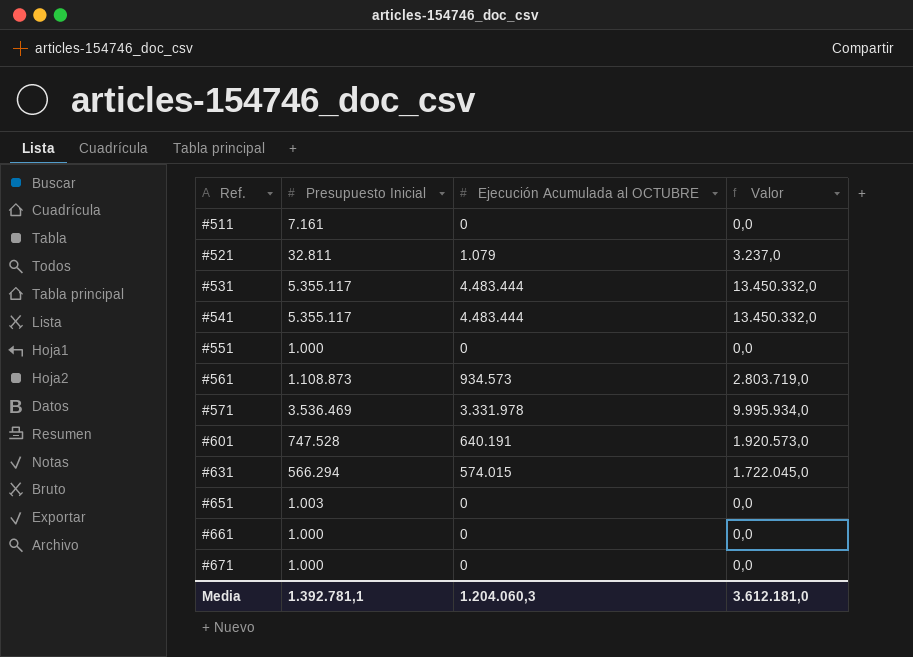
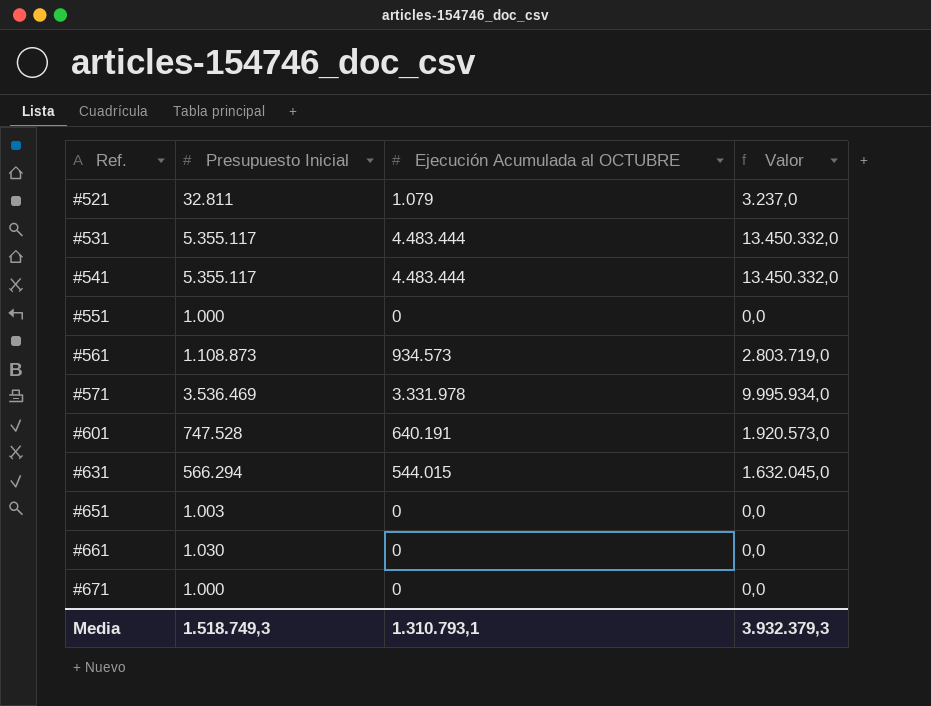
row #511: 7.161 | 0 | 0,0 -> none
#631 | Ejecución Acumulada al OCTUBRE: 574.015 -> 544.015
#631 | Valor: 1.722.045,0 -> 1.632.045,0
#661 | Presupuesto Inicial: 1.000 -> 1.030
Media | Presupuesto Inicial: 1.392.781,1 -> 1.518.749,3
Media | Ejecución Acumulada al OCTUBRE: 1.204.060,3 -> 1.310.793,1
Media | Valor: 3.612.181,0 -> 3.932.379,3

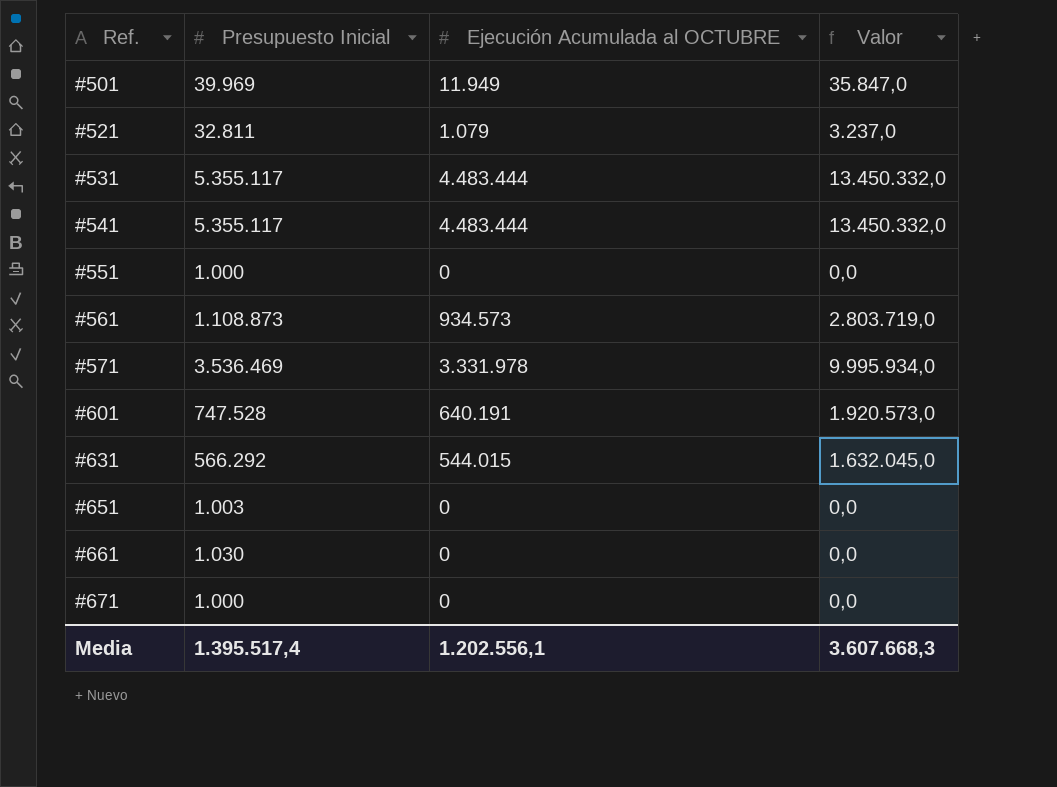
row #501: none -> 39.969 | 11.949 | 35.847,0
#631 | Presupuesto Inicial: 566.294 -> 566.292
Media | Presupuesto Inicial: 1.518.749,3 -> 1.395.517,4
Media | Ejecución Acumulada al OCTUBRE: 1.310.793,1 -> 1.202.556,1
Media | Valor: 3.932.379,3 -> 3.607.668,3

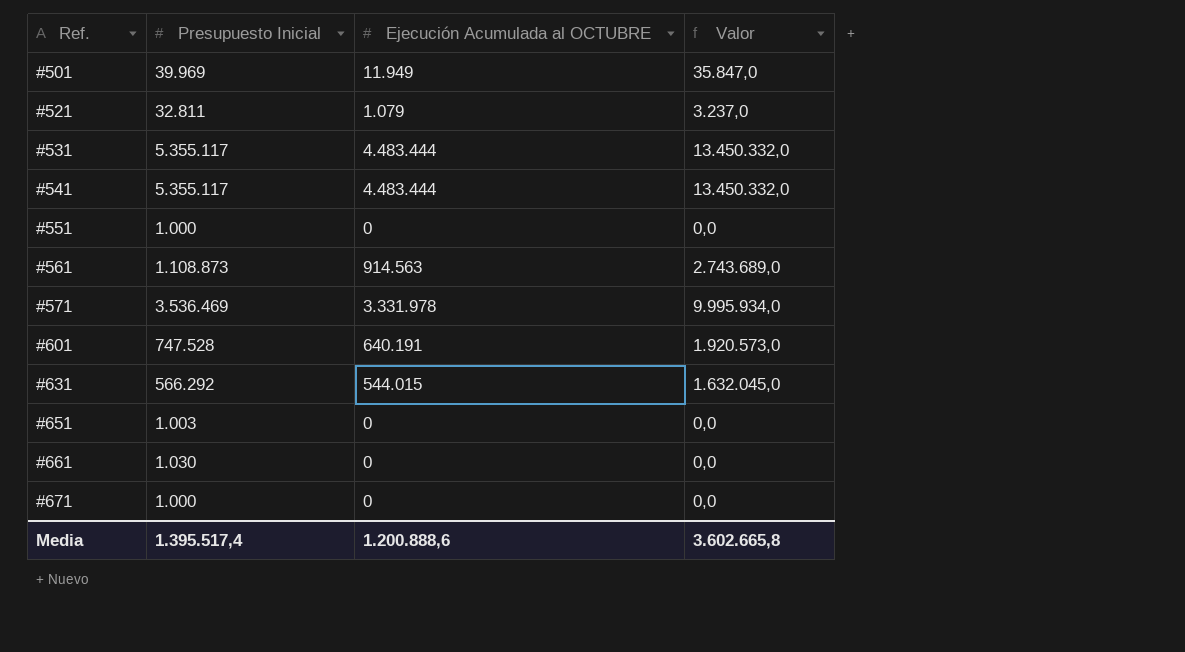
#561 | Ejecución Acumulada al OCTUBRE: 934.573 -> 914.563
#561 | Valor: 2.803.719,0 -> 2.743.689,0
Media | Ejecución Acumulada al OCTUBRE: 1.202.556,1 -> 1.200.888,6
Media | Valor: 3.607.668,3 -> 3.602.665,8

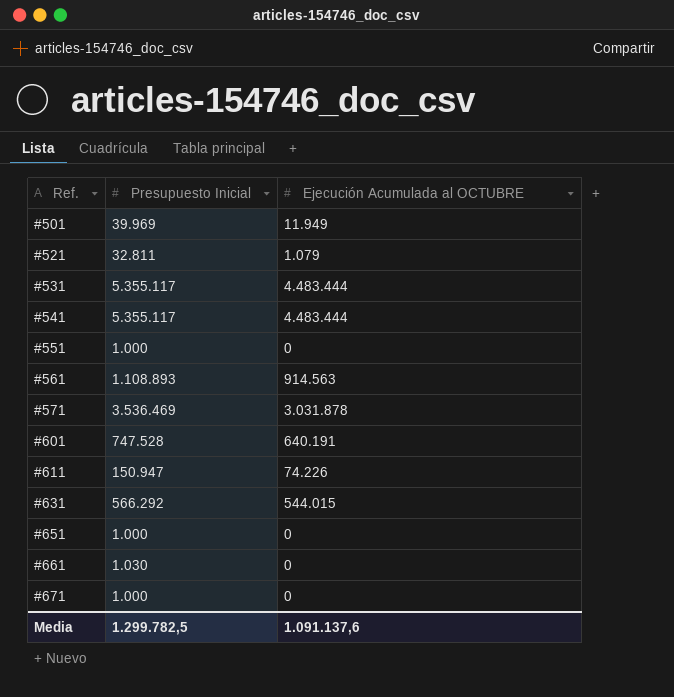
column Valor | formula: [Ejecución Acumulada al OCTUBRE] * 3 -> none
#561 | Presupuesto Inicial: 1.108.873 -> 1.108.893
#571 | Ejecución Acumulada al OCTUBRE: 3.331.978 -> 3.031.878
row #611: none -> 150.947 | 74.226
#651 | Presupuesto Inicial: 1.003 -> 1.000
Media | Presupuesto Inicial: 1.395.517,4 -> 1.299.782,5
Media | Ejecución Acumulada al OCTUBRE: 1.200.888,6 -> 1.091.137,6

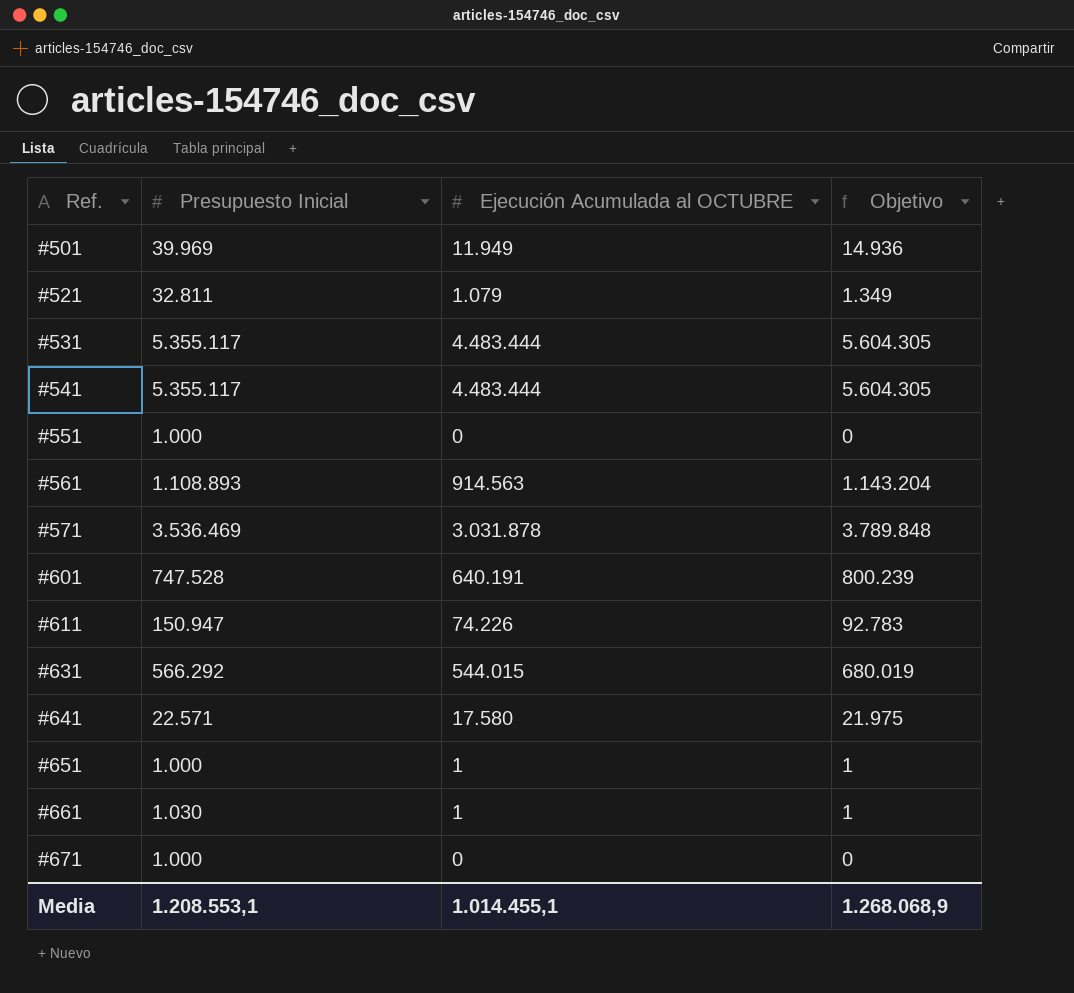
column Objetivo | formula: none -> [Ejecución Acumulada al OCTUBRE] * 1,25
row #641: none -> 22.571 | 17.580 | 21.975
#651 | Ejecución Acumulada al OCTUBRE: 0 -> 1
#661 | Ejecución Acumulada al OCTUBRE: 0 -> 1
Media | Presupuesto Inicial: 1.299.782,5 -> 1.208.553,1
Media | Ejecución Acumulada al OCTUBRE: 1.091.137,6 -> 1.014.455,1

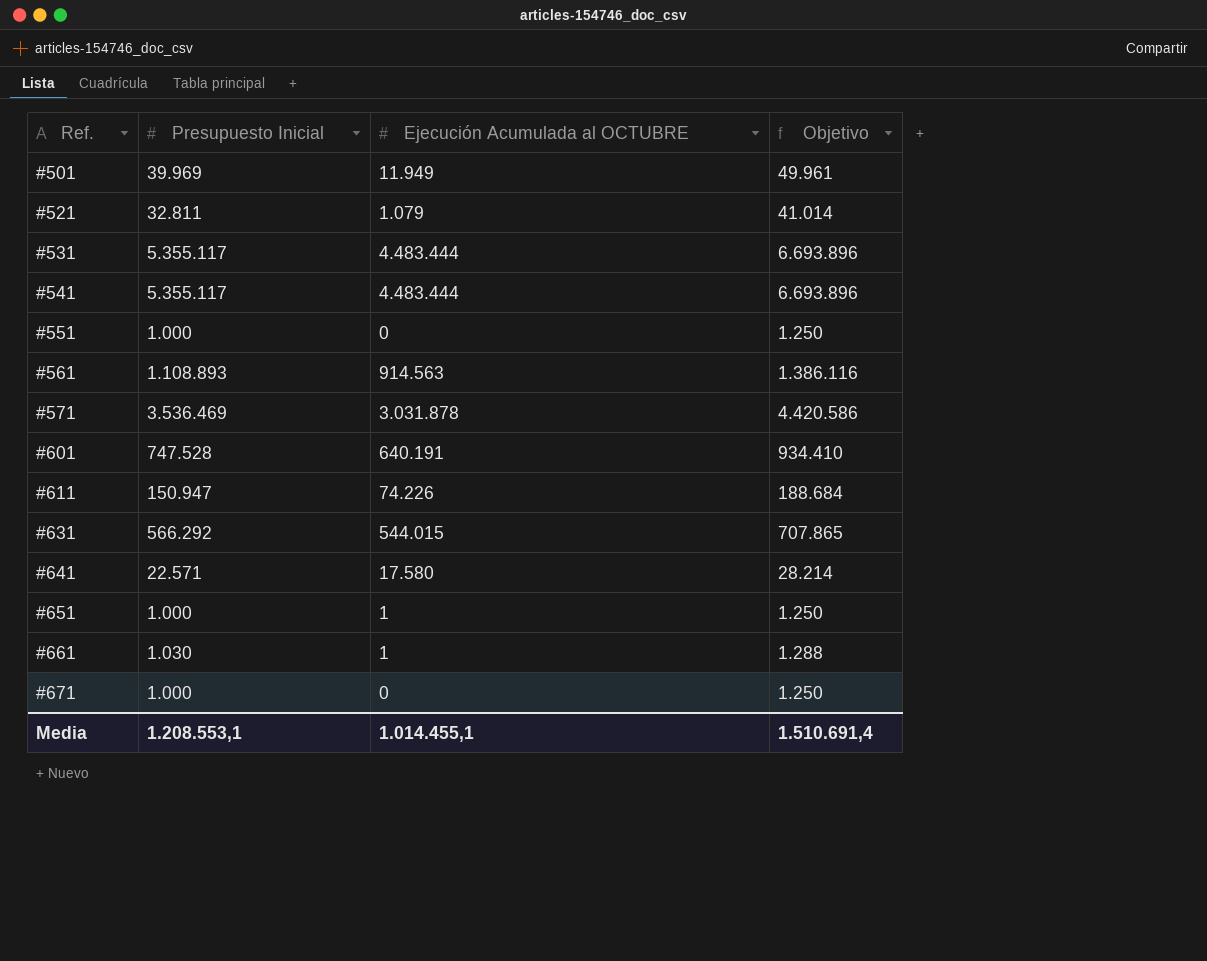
column Objetivo | formula: [Ejecución Acumulada al OCTUBRE] * 1,25 -> [Presupuesto Inicial] * 1,25
Media | Objetivo: 1.268.068,9 -> 1.510.691,4

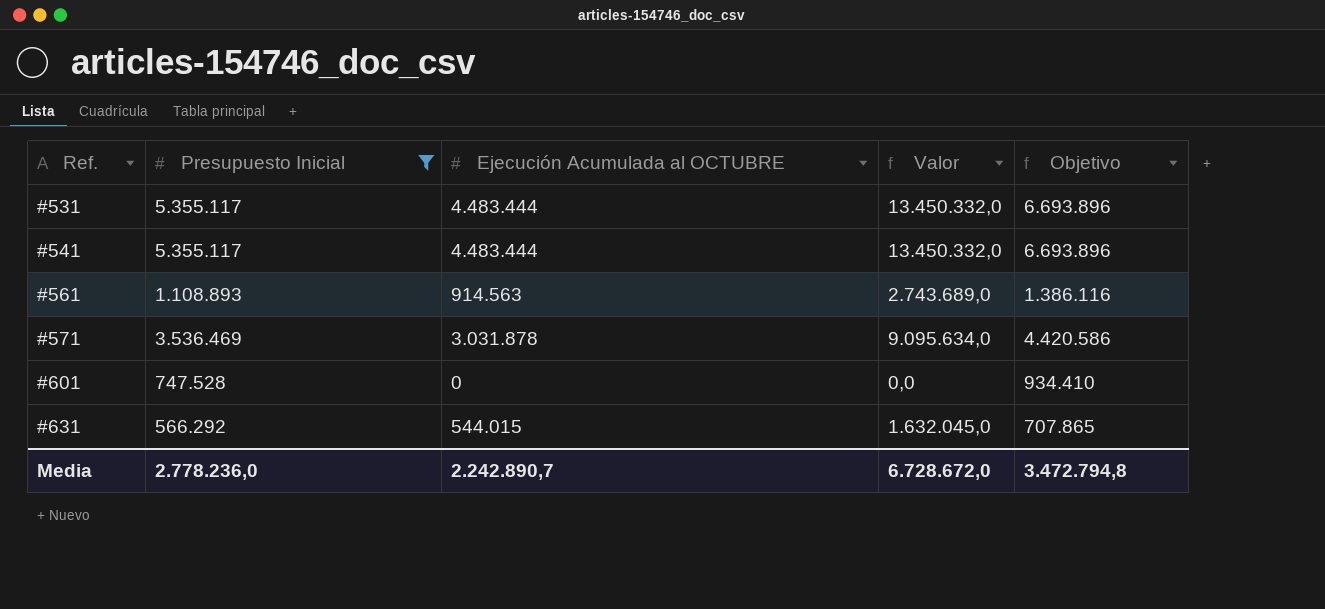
filter: none -> Presupuesto Inicial >= 566.292
column Valor | formula: none -> [Ejecución Acumulada al OCTUBRE] * 3
#601 | Ejecución Acumulada al OCTUBRE: 640.191 -> 0
Media | Presupuesto Inicial: 1.208.553,1 -> 2.778.236,0
Media | Ejecución Acumulada al OCTUBRE: 1.014.455,1 -> 2.242.890,7
Media | Objetivo: 1.510.691,4 -> 3.472.794,8

